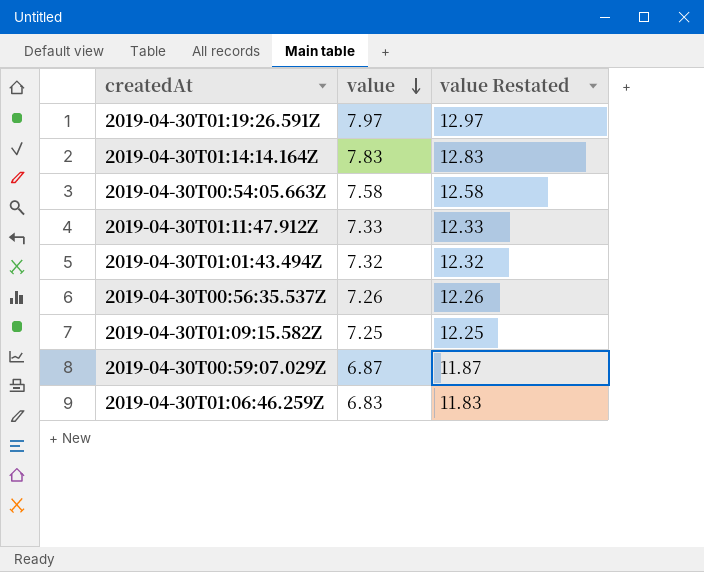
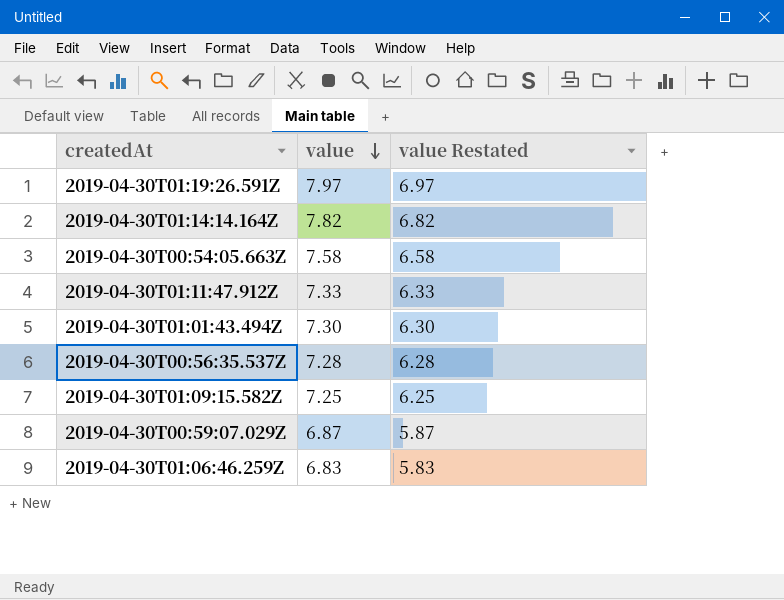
column value Restated | formula: [value] + 5 -> [value] - 1
2019-04-30T01:14:14.164Z | value: 7.83 -> 7.82
2019-04-30T01:01:43.494Z | value: 7.32 -> 7.30
2019-04-30T00:56:35.537Z | value: 7.26 -> 7.28

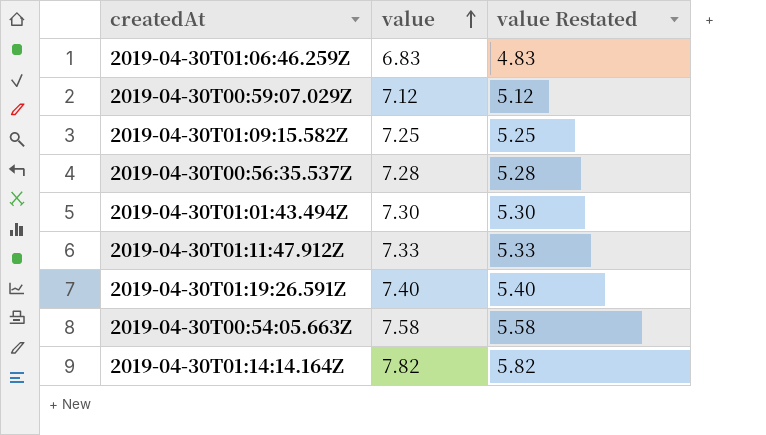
row order: value descending -> value ascending
column value Restated | formula: [value] - 1 -> [value] - 2
2019-04-30T00:59:07.029Z | value: 6.87 -> 7.12
2019-04-30T01:19:26.591Z | value: 7.97 -> 7.40

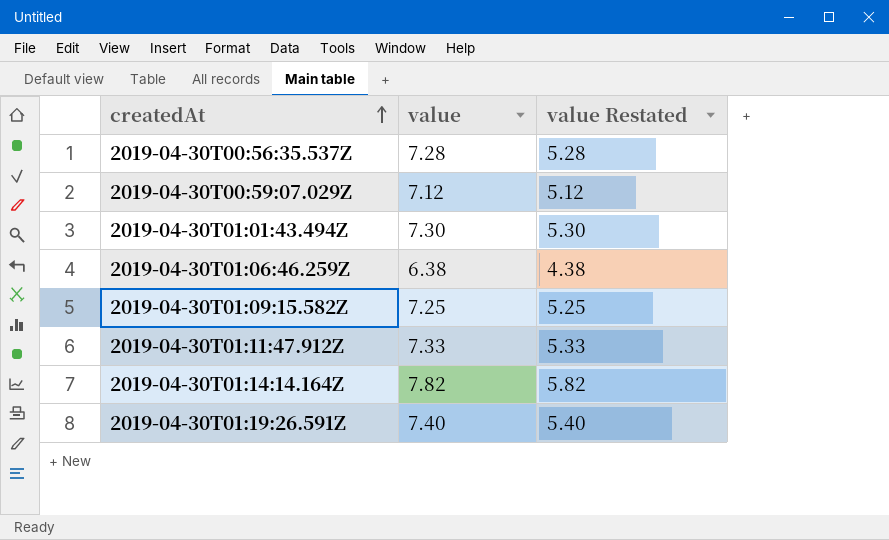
row order: value ascending -> createdAt ascending
row 2019-04-30T00:54:05.663Z: 7.58 | 5.58 -> none
2019-04-30T01:06:46.259Z | value: 6.83 -> 6.38
2019-04-30T01:06:46.259Z | value Restated: 4.83 -> 4.38

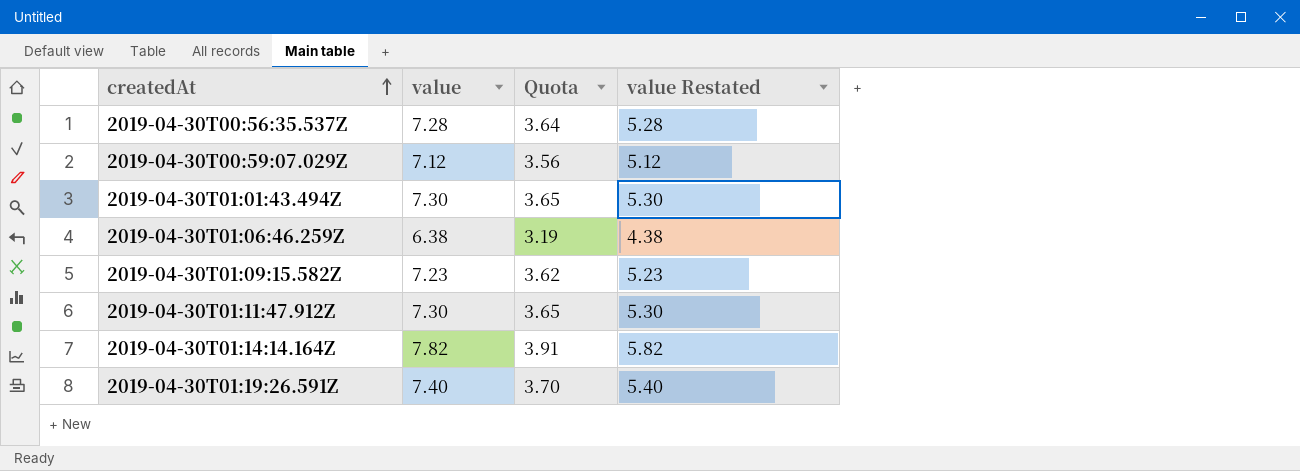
column Quota | formula: none -> [value] * 0.5
2019-04-30T01:09:15.582Z | value: 7.25 -> 7.23
2019-04-30T01:09:15.582Z | value Restated: 5.25 -> 5.23
2019-04-30T01:11:47.912Z | value: 7.33 -> 7.30
2019-04-30T01:11:47.912Z | value Restated: 5.33 -> 5.30

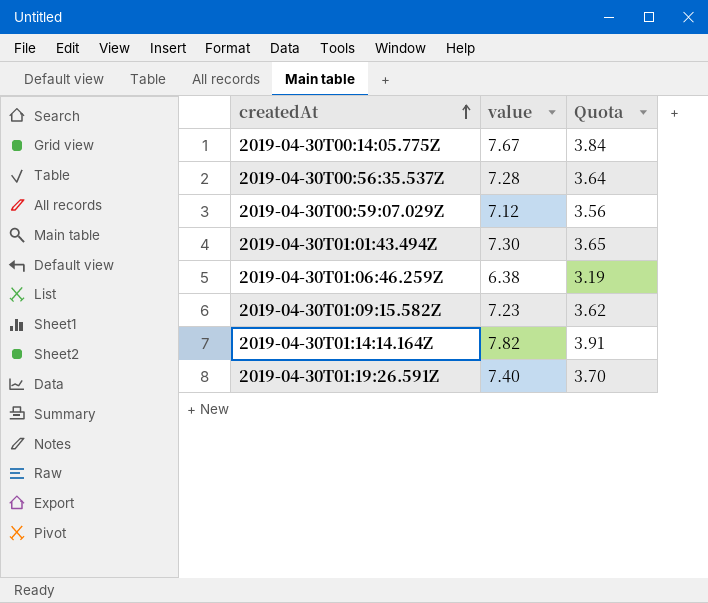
column value Restated | formula: [value] - 2 -> none
row 2019-04-30T01:11:47.912Z: 7.30 | 3.65 | 5.30 -> none
row 2019-04-30T00:14:05.775Z: none -> 7.67 | 3.84

